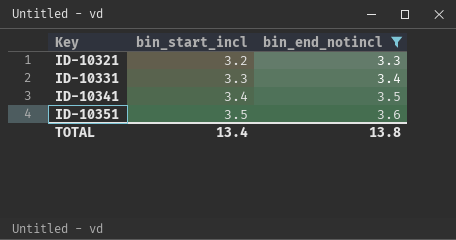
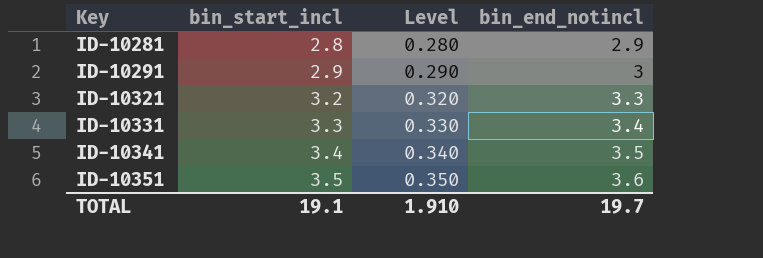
filter: bin_end_notincl >= 3.3 -> none
column Level | formula: none -> [bin_start_incl] * 0.1
TOTAL | bin_start_incl: 13.4 -> 19.1
TOTAL | bin_end_notincl: 13.8 -> 19.7

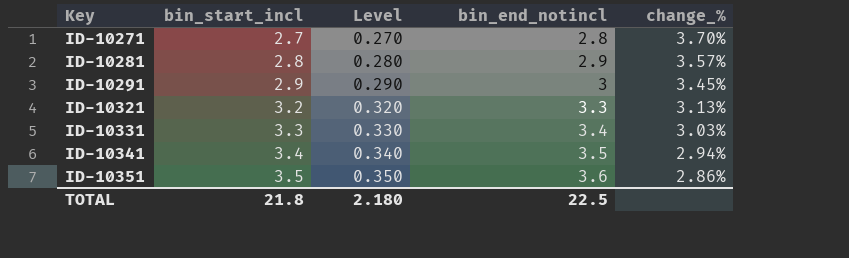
column change_% | formula: none -> ([bin_end_notincl] - [bin_start_incl]) / [bin_start_incl]
row ID-10271: none -> 2.7 | 0.270 | 2.8 | 3.70%
TOTAL | bin_start_incl: 19.1 -> 21.8
TOTAL | Level: 1.910 -> 2.180
TOTAL | bin_end_notincl: 19.7 -> 22.5

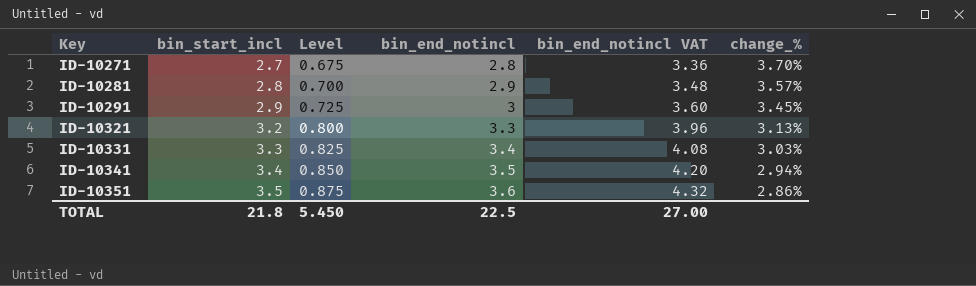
column Level | formula: [bin_start_incl] * 0.1 -> [bin_start_incl] * 0.25
column bin_end_notincl VAT | formula: none -> [bin_end_notincl] * 1.2
TOTAL | Level: 2.180 -> 5.450

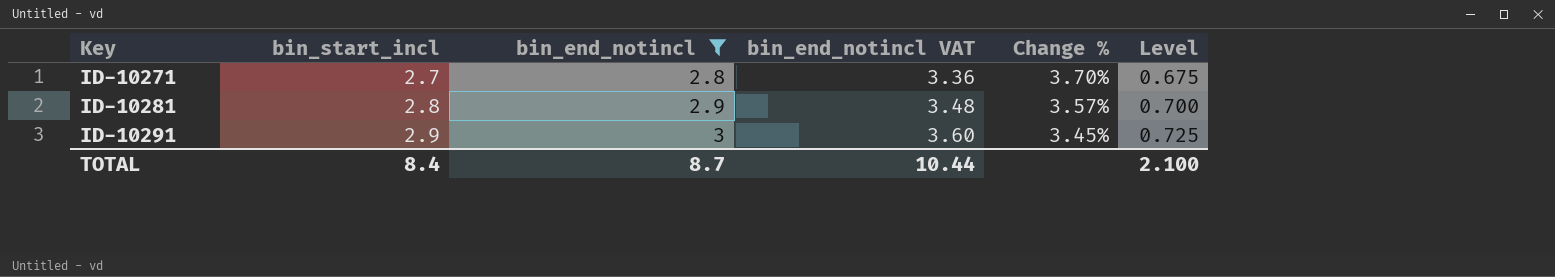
filter: none -> bin_end_notincl <= 3
column name: change_% -> Change %
column Level | position: 3 -> 6
TOTAL | bin_start_incl: 21.8 -> 8.4
TOTAL | bin_end_notincl: 22.5 -> 8.7
TOTAL | bin_end_notincl VAT: 27.00 -> 10.44
TOTAL | Level: 5.450 -> 2.100

